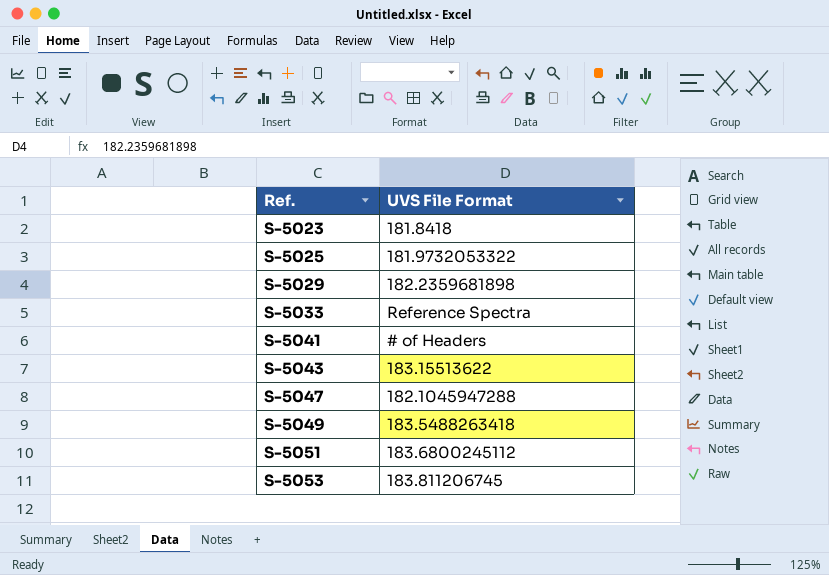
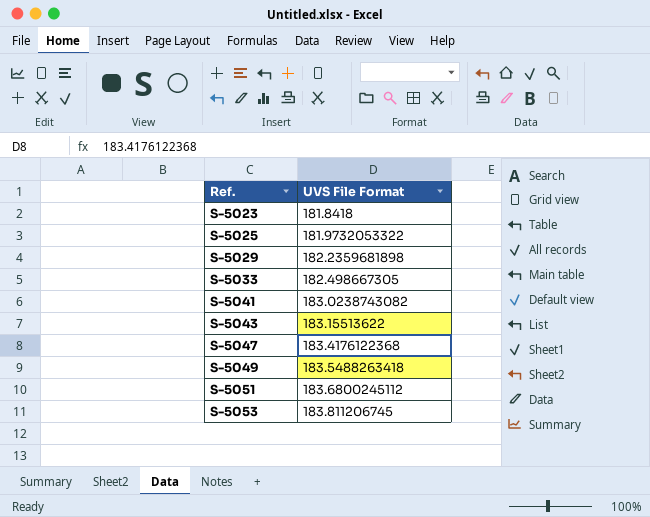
S-5033 | UVS File Format: Reference Spectra -> 182.498667305
S-5041 | UVS File Format: # of Headers -> 183.0238743082
S-5047 | UVS File Format: 182.1045947288 -> 183.4176122368

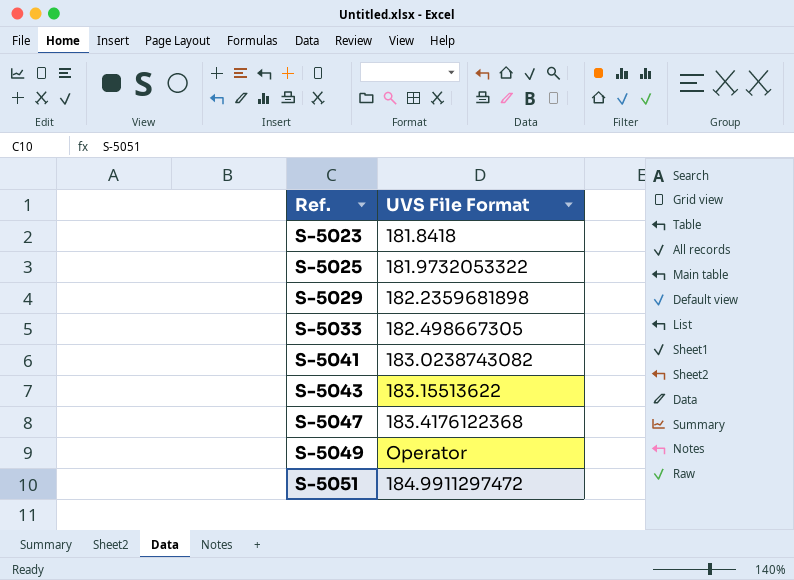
row S-5053: 183.811206745 -> none
S-5049 | UVS File Format: 183.5488263418 -> Operator
S-5051 | UVS File Format: 183.6800245112 -> 184.9911297472

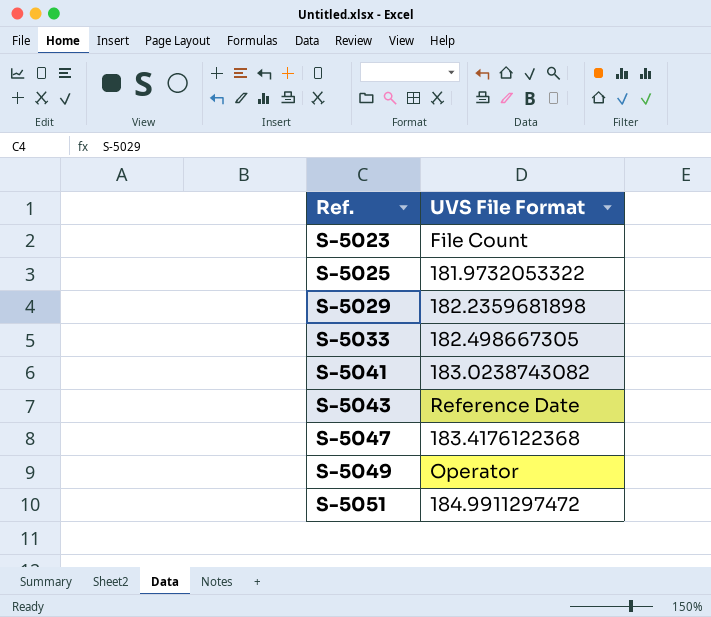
S-5023 | UVS File Format: 181.8418 -> File Count
S-5043 | UVS File Format: 183.15513622 -> Reference Date

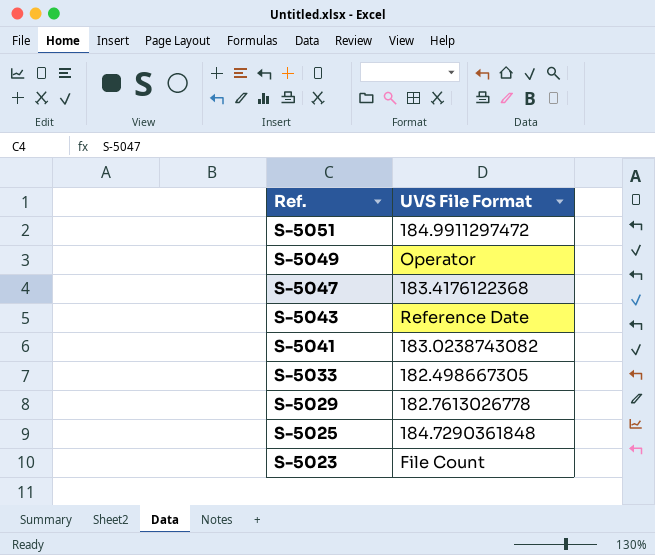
row order: Ref. ascending -> Ref. descending
S-5029 | UVS File Format: 182.2359681898 -> 182.7613026778
S-5025 | UVS File Format: 181.9732053322 -> 184.7290361848

